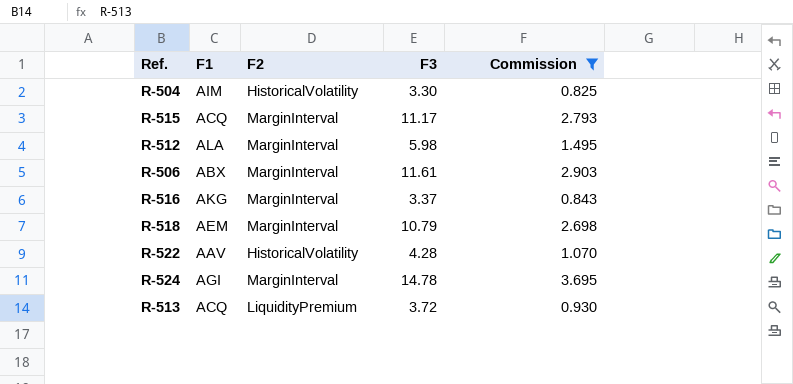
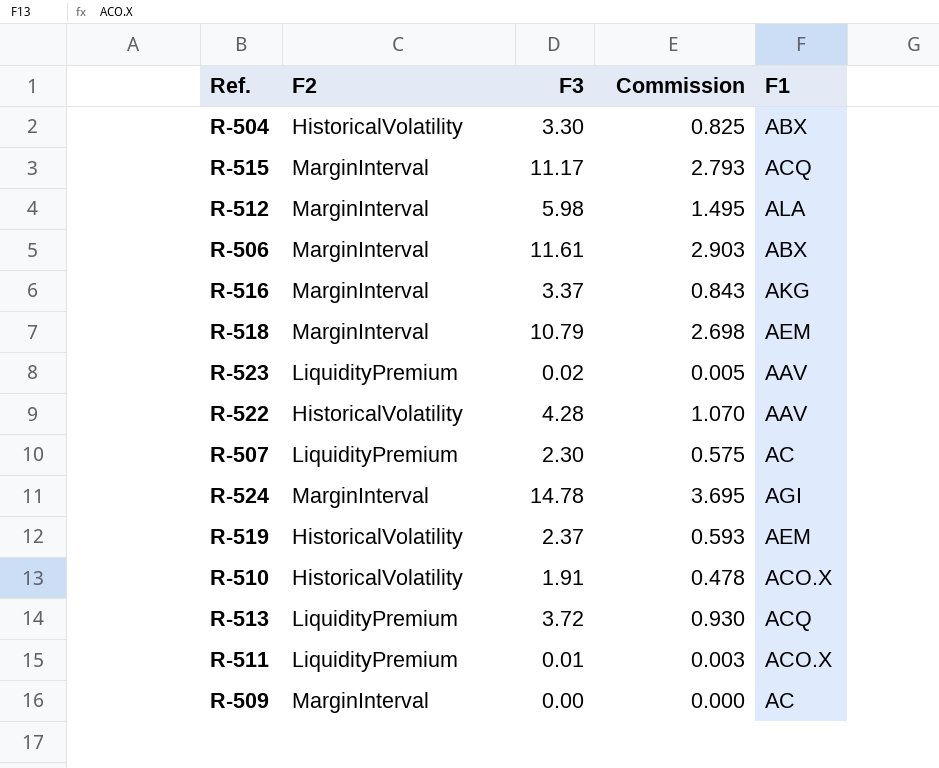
filter: Commission >= 0.825 -> none
column F1 | position: 2 -> 5
R-504 | F1: AIM -> ABX

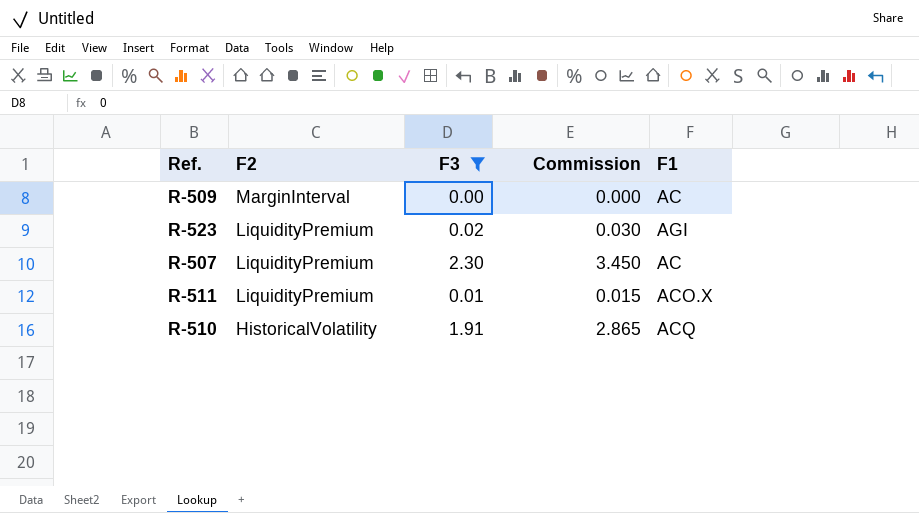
filter: none -> F3 <= 2.30
row order: none -> F2 descending
column Commission | formula: [F3] * 0.25 -> [F3] * 1.5
R-523 | F1: AAV -> AGI
R-510 | F1: ACO.X -> ACQ

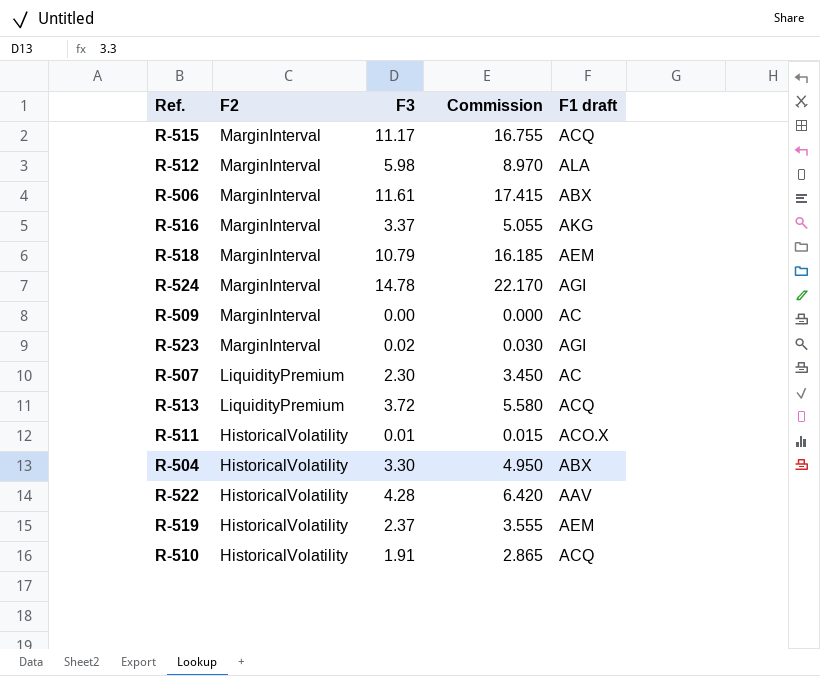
filter: F3 <= 2.30 -> none
column name: F1 -> F1 draft
R-523 | F2: LiquidityPremium -> MarginInterval
R-511 | F2: LiquidityPremium -> HistoricalVolatility

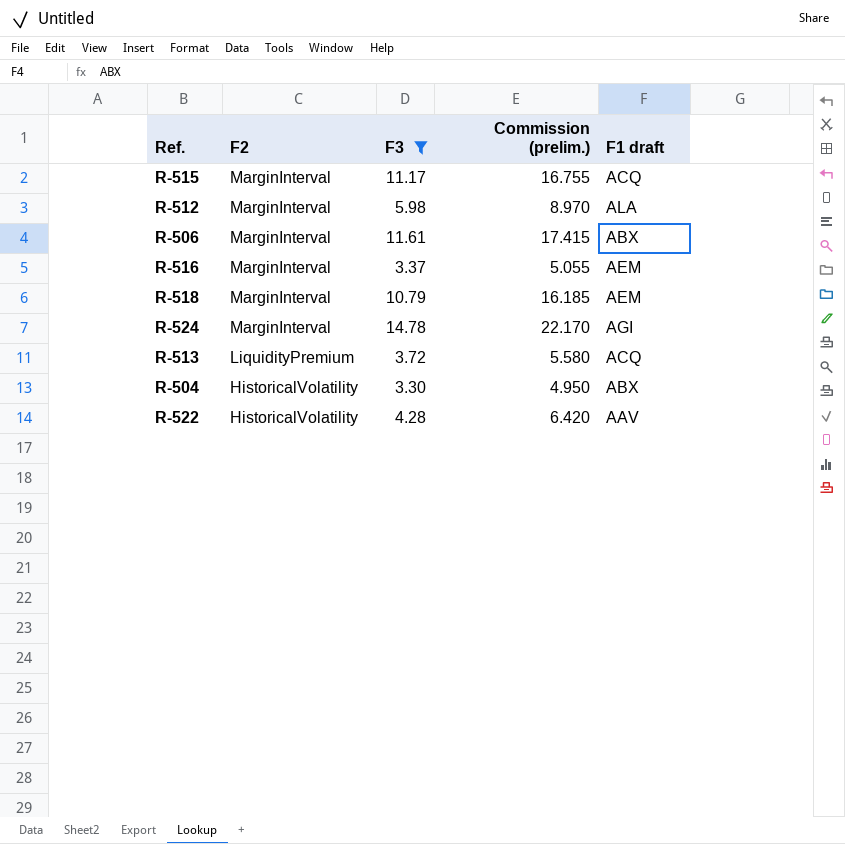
filter: none -> F3 >= 3.30
column name: Commission -> Commission (prelim.)
R-516 | F1 draft: AKG -> AEM

